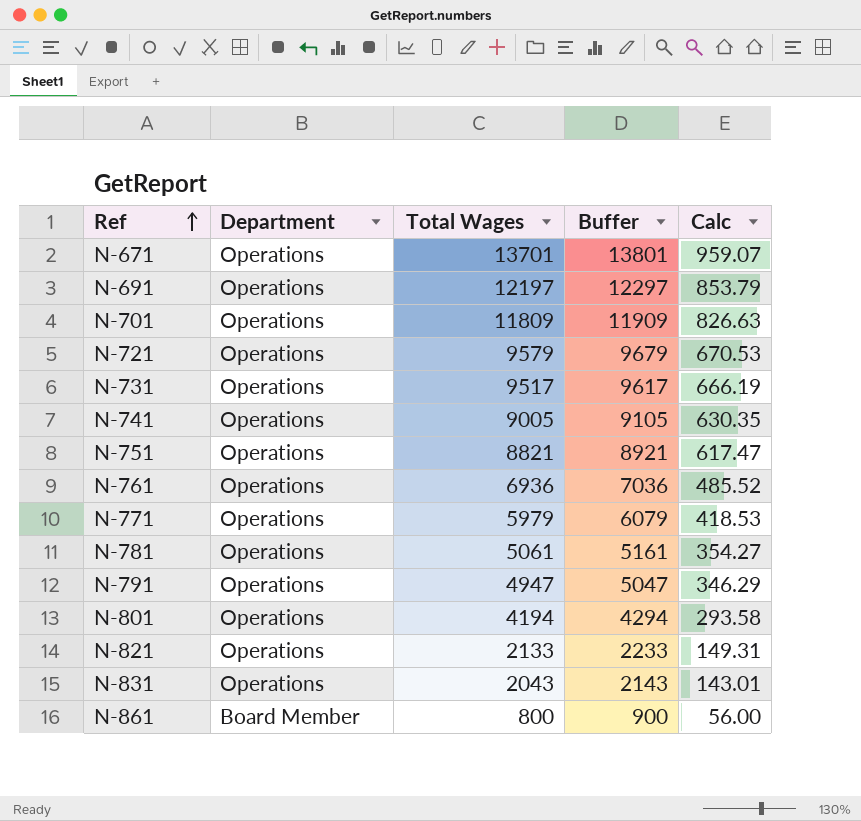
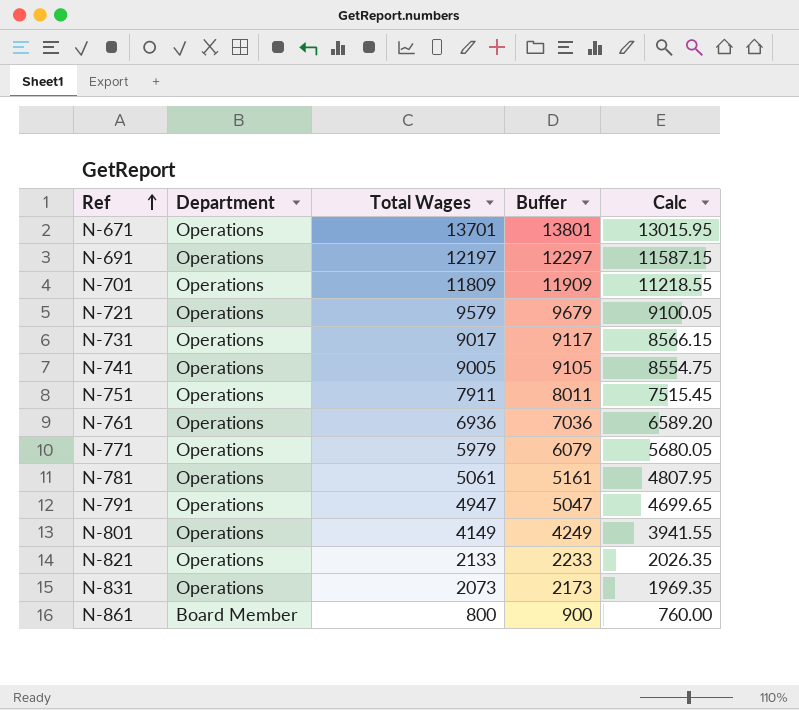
column Calc | formula: [Total Wages] * 0.07 -> [Total Wages] * 0.95
N-731 | Total Wages: 9517 -> 9017
N-731 | Buffer: 9617 -> 9117
N-751 | Total Wages: 8821 -> 7911
N-751 | Buffer: 8921 -> 8011
N-801 | Total Wages: 4194 -> 4149
N-801 | Buffer: 4294 -> 4249
N-831 | Total Wages: 2043 -> 2073
N-831 | Buffer: 2143 -> 2173

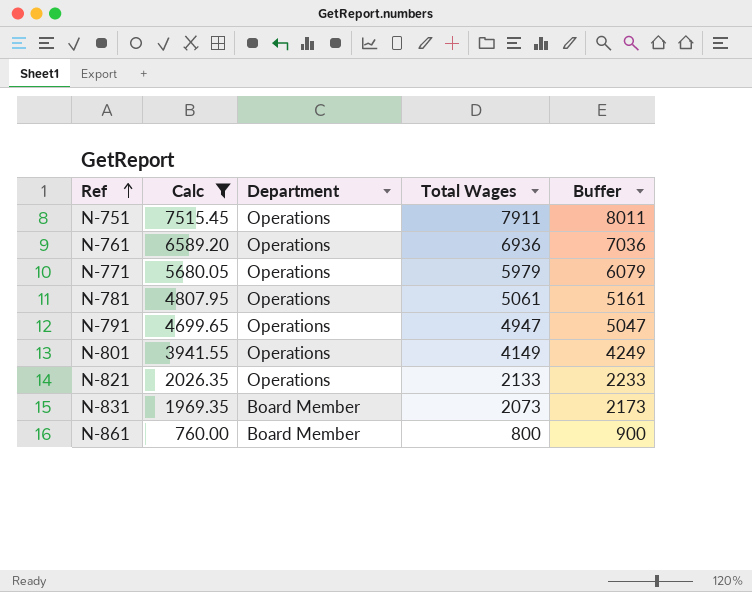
filter: none -> Calc <= 7515.45
column Calc | position: 5 -> 2
N-831 | Department: Operations -> Board Member

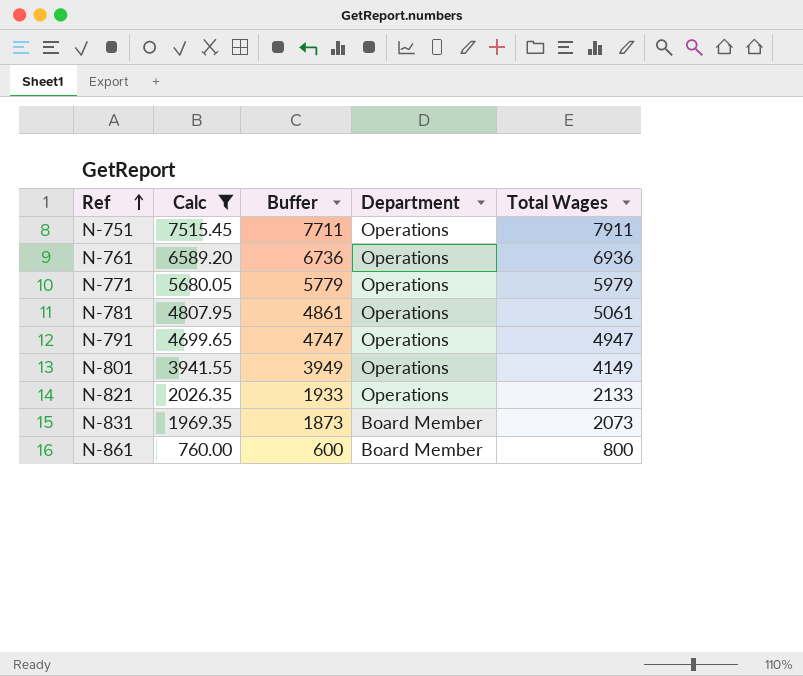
column Buffer | formula: [Total Wages] + 100 -> [Total Wages] - 200
column Buffer | position: 5 -> 3

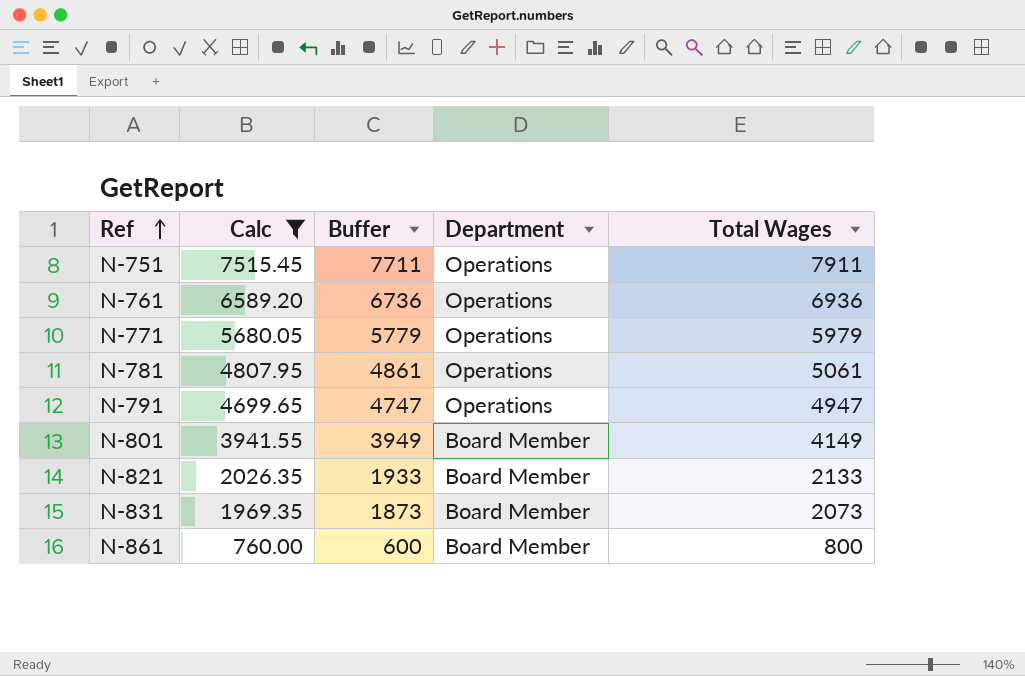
N-801 | Department: Operations -> Board Member
N-821 | Department: Operations -> Board Member

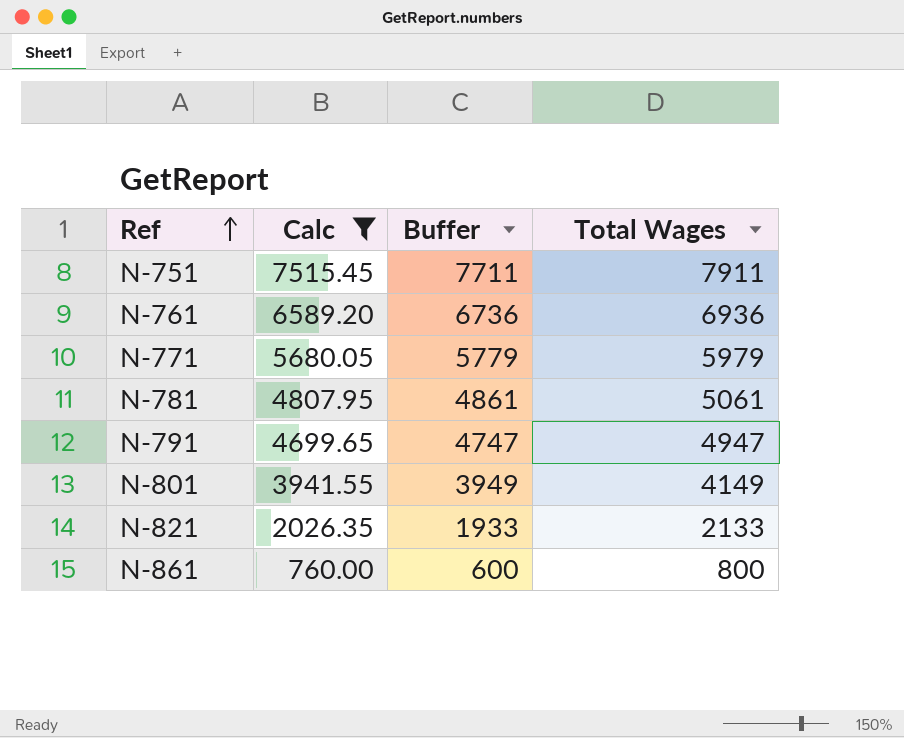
column Department | position: 4 -> none
row N-831: 1969.35 | 1873 | Board Member | 2073 -> none

